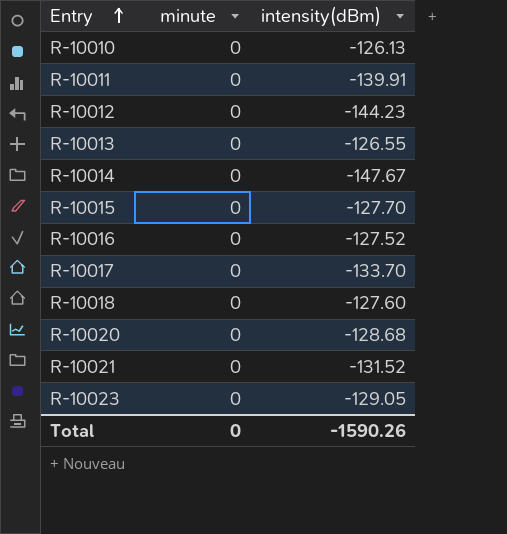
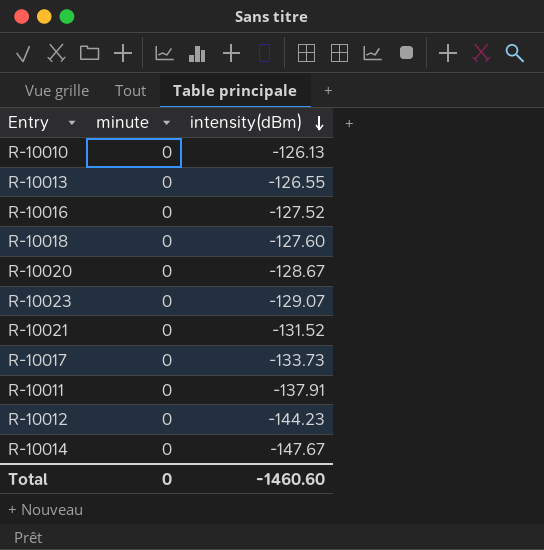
row order: Entry ascending -> intensity(dBm) descending
row R-10015: 0 | -127.70 -> none
R-10020 | intensity(dBm): -128.68 -> -128.67
R-10023 | intensity(dBm): -129.05 -> -129.07
R-10017 | intensity(dBm): -133.70 -> -133.73
R-10011 | intensity(dBm): -139.91 -> -137.91
Total | intensity(dBm): -1590.26 -> -1460.60

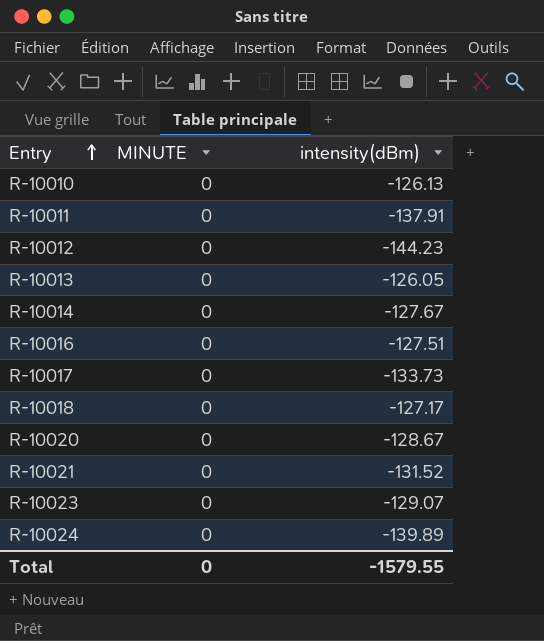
row order: intensity(dBm) descending -> Entry ascending
column name: minute -> MINUTE
R-10013 | intensity(dBm): -126.55 -> -126.05
R-10014 | intensity(dBm): -147.67 -> -127.67
R-10016 | intensity(dBm): -127.52 -> -127.51
R-10018 | intensity(dBm): -127.60 -> -127.17
row R-10024: none -> 0 | -139.89
Total | intensity(dBm): -1460.60 -> -1579.55

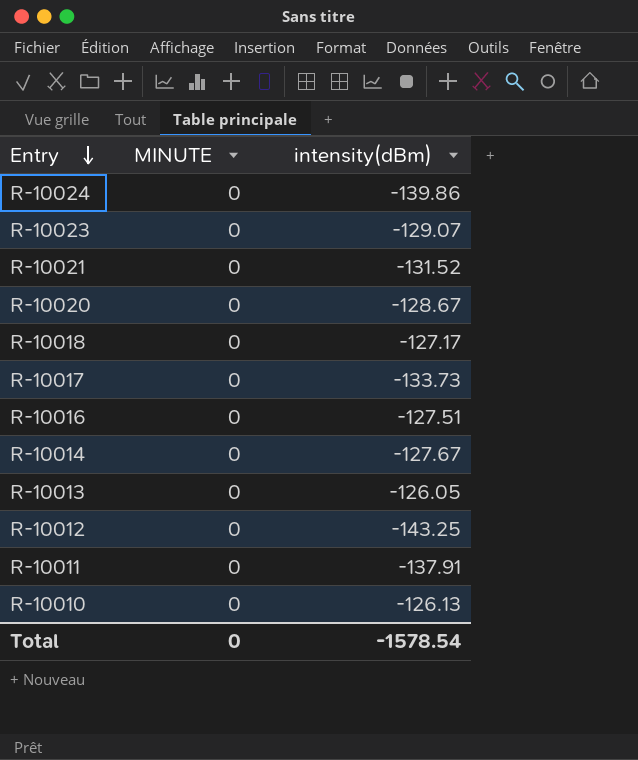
row order: Entry ascending -> Entry descending
R-10024 | intensity(dBm): -139.89 -> -139.86
R-10012 | intensity(dBm): -144.23 -> -143.25
Total | intensity(dBm): -1579.55 -> -1578.54

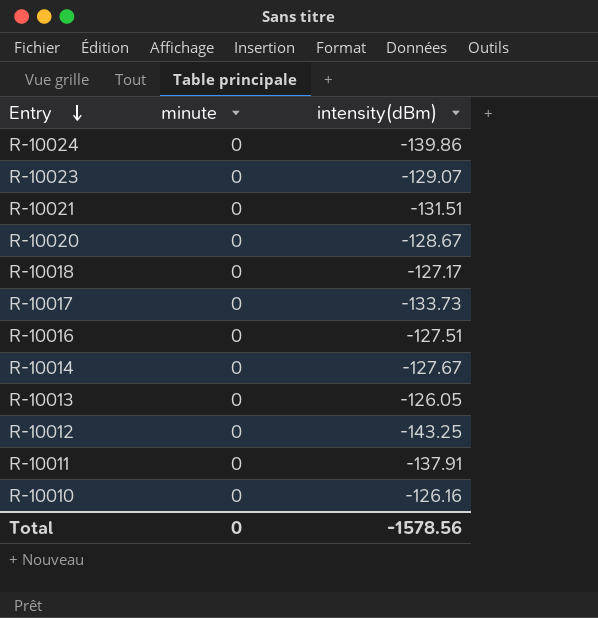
column name: MINUTE -> minute
R-10021 | intensity(dBm): -131.52 -> -131.51
R-10010 | intensity(dBm): -126.13 -> -126.16
Total | intensity(dBm): -1578.54 -> -1578.56

